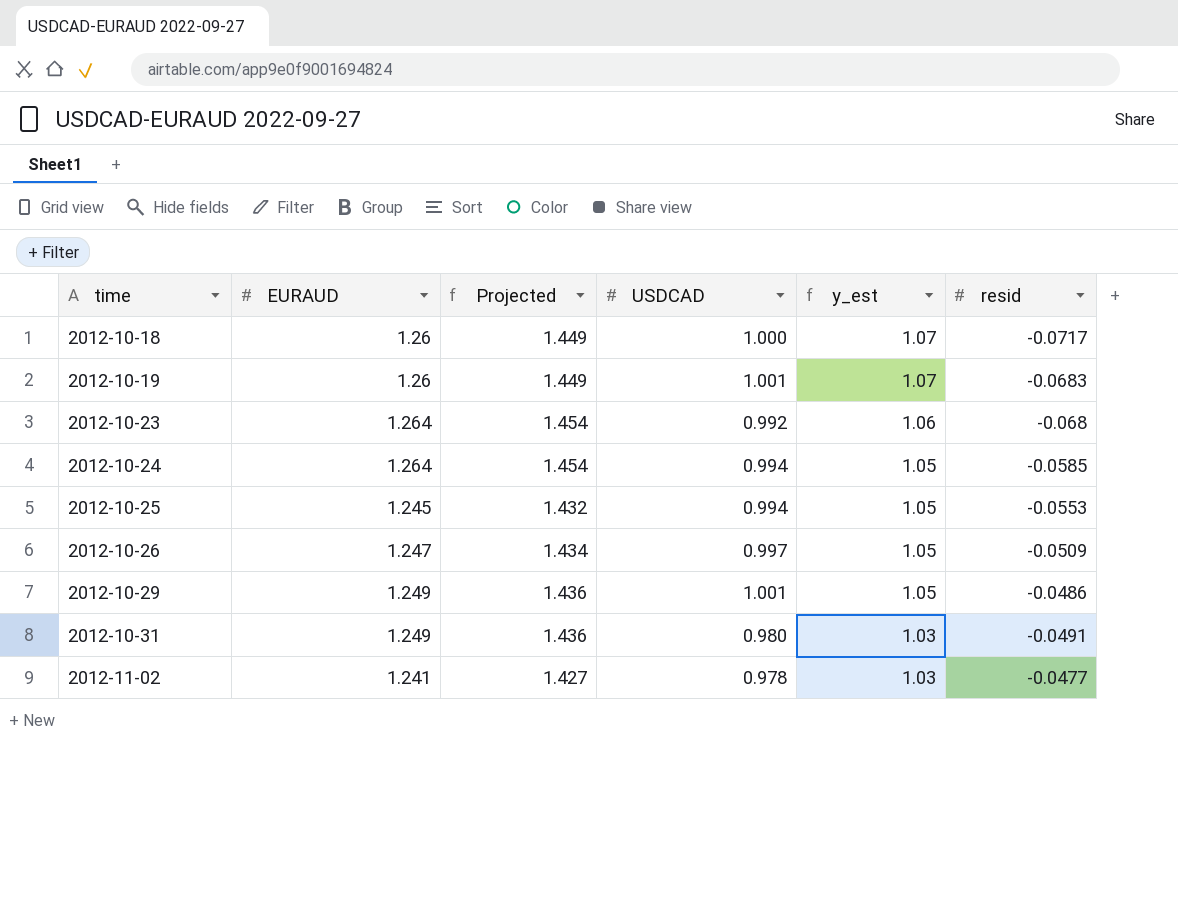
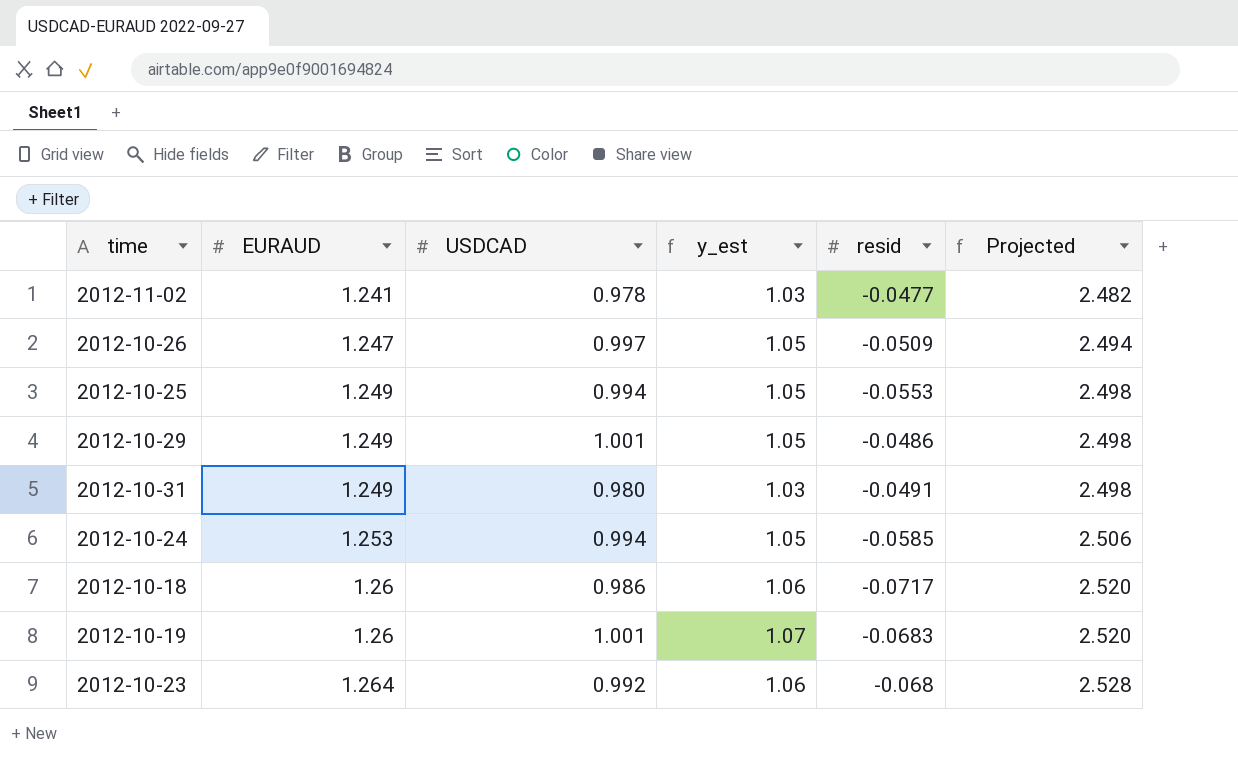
row order: time ascending -> EURAUD ascending
column Projected | formula: [EURAUD] * 1.15 -> [EURAUD] * 2
column Projected | position: 3 -> 6
2012-10-25 | EURAUD: 1.245 -> 1.249
2012-10-24 | EURAUD: 1.264 -> 1.253
2012-10-18 | USDCAD: 1.000 -> 0.986
2012-10-18 | y_est: 1.07 -> 1.06

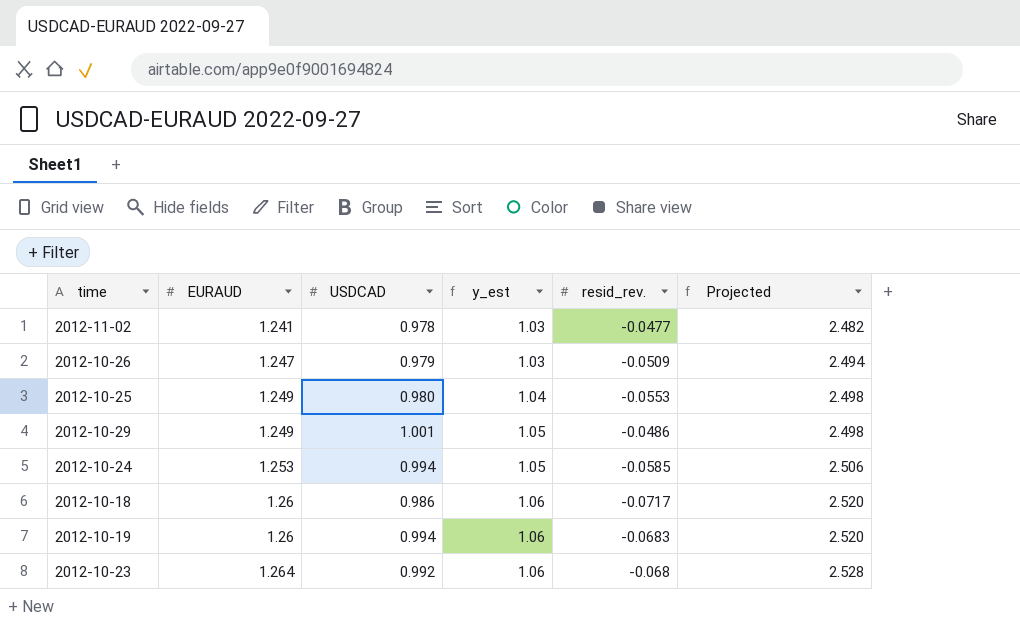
column name: resid -> resid_rev.
row 2012-10-31: 1.249 | 0.980 | 1.03 | -0.0491 | 2.498 -> none
2012-10-26 | USDCAD: 0.997 -> 0.979
2012-10-26 | y_est: 1.05 -> 1.03
2012-10-25 | USDCAD: 0.994 -> 0.980
2012-10-25 | y_est: 1.05 -> 1.04
2012-10-19 | USDCAD: 1.001 -> 0.994
2012-10-19 | y_est: 1.07 -> 1.06

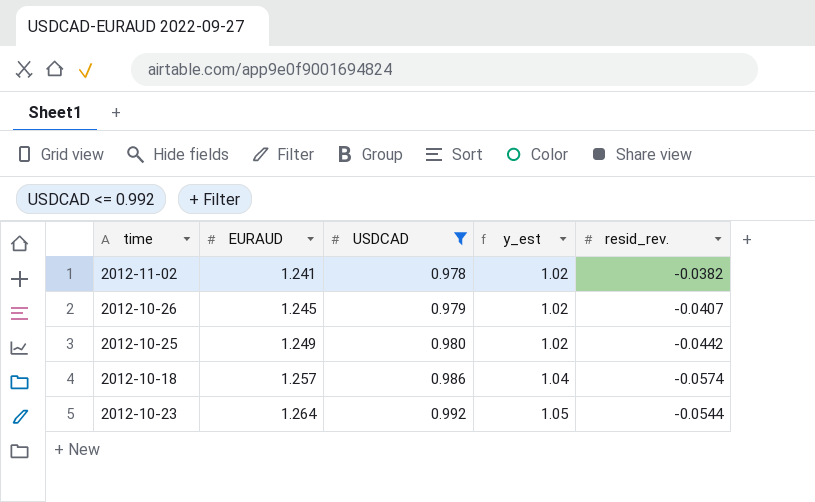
filter: none -> USDCAD <= 0.992
column Projected | formula: [EURAUD] * 2 -> none
2012-11-02 | y_est: 1.03 -> 1.02
2012-11-02 | resid_rev.: -0.0477 -> -0.0382
2012-10-26 | EURAUD: 1.247 -> 1.245
2012-10-26 | y_est: 1.03 -> 1.02
2012-10-26 | resid_rev.: -0.0509 -> -0.0407
2012-10-25 | y_est: 1.04 -> 1.02
2012-10-25 | resid_rev.: -0.0553 -> -0.0442
2012-10-18 | EURAUD: 1.26 -> 1.257
2012-10-18 | y_est: 1.06 -> 1.04
2012-10-18 | resid_rev.: -0.0717 -> -0.0574
2012-10-23 | y_est: 1.06 -> 1.05
2012-10-23 | resid_rev.: -0.068 -> -0.0544

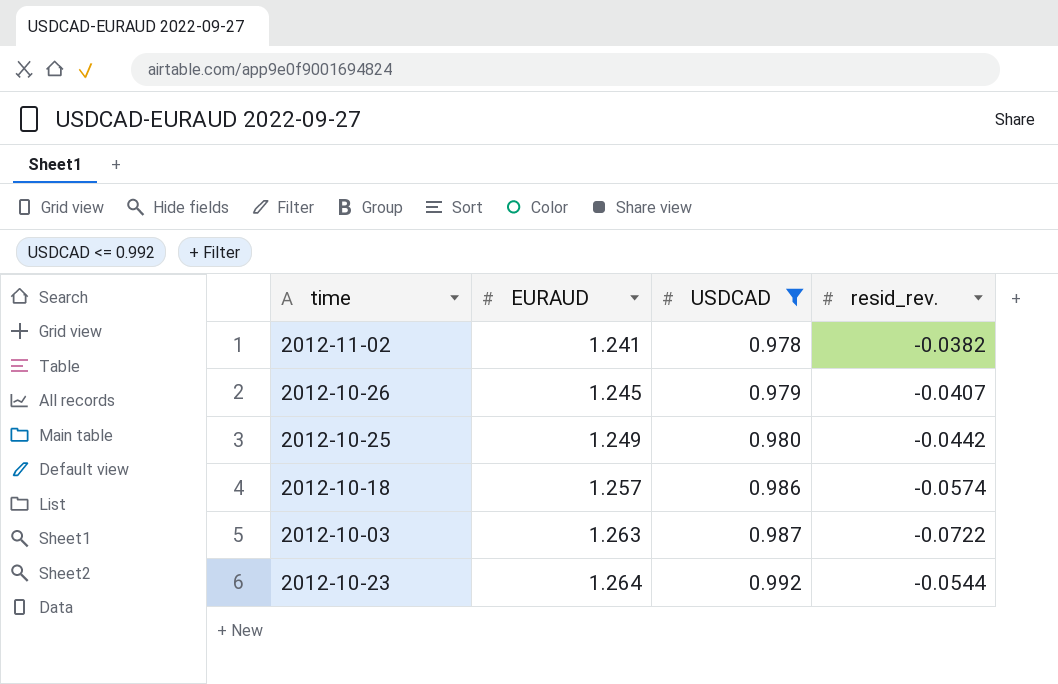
column y_est | formula: [USDCAD] - [resid_rev.] -> none
row 2012-10-03: none -> 1.263 | 0.987 | -0.0722

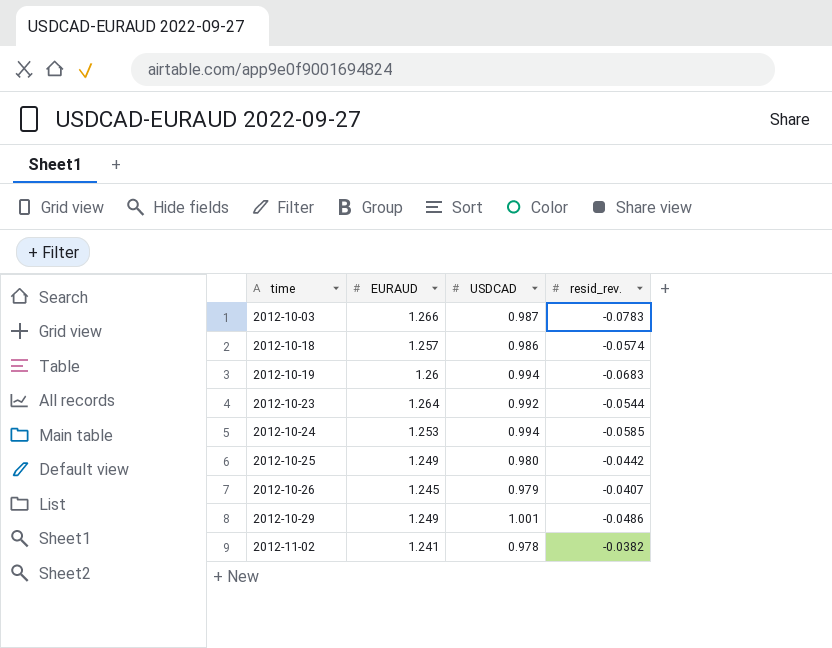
filter: USDCAD <= 0.992 -> none
row order: EURAUD ascending -> time ascending
2012-10-03 | EURAUD: 1.263 -> 1.266
2012-10-03 | resid_rev.: -0.0722 -> -0.0783

